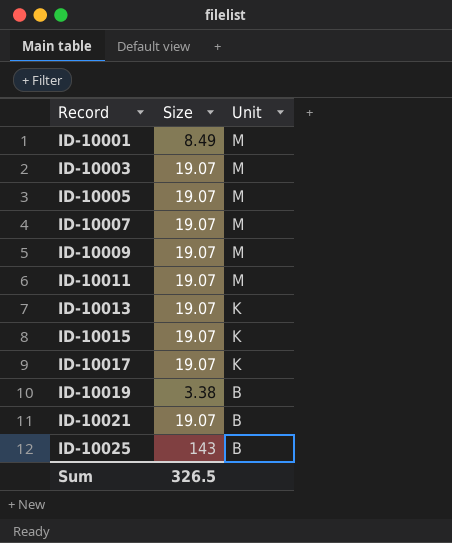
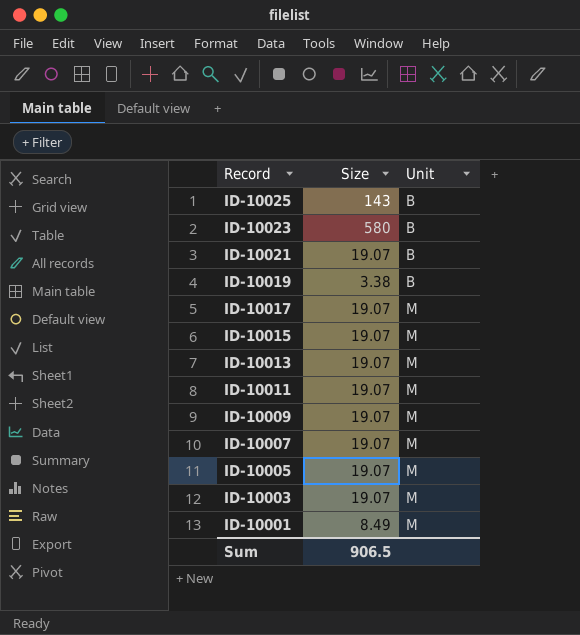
row order: Record ascending -> Record descending
row ID-10023: none -> 580 | B
ID-10017 | Unit: K -> M
ID-10015 | Unit: K -> M
ID-10013 | Unit: K -> M
Sum | Size: 326.5 -> 906.5

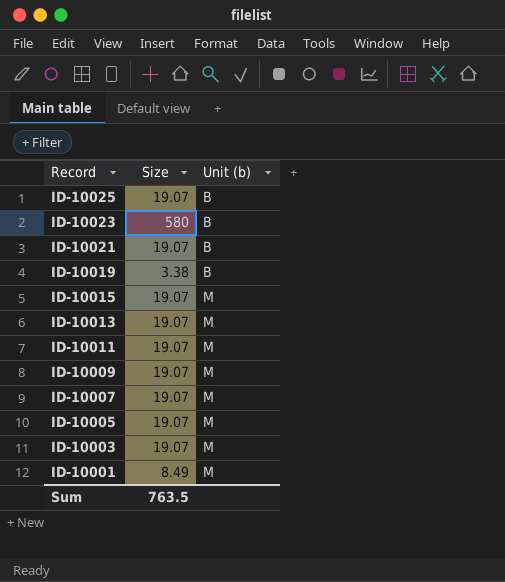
column name: Unit -> Unit (b)
row ID-10017: 19.07 | M -> none
ID-10025 | Size: 143 -> 19.07
Sum | Size: 906.5 -> 763.5

